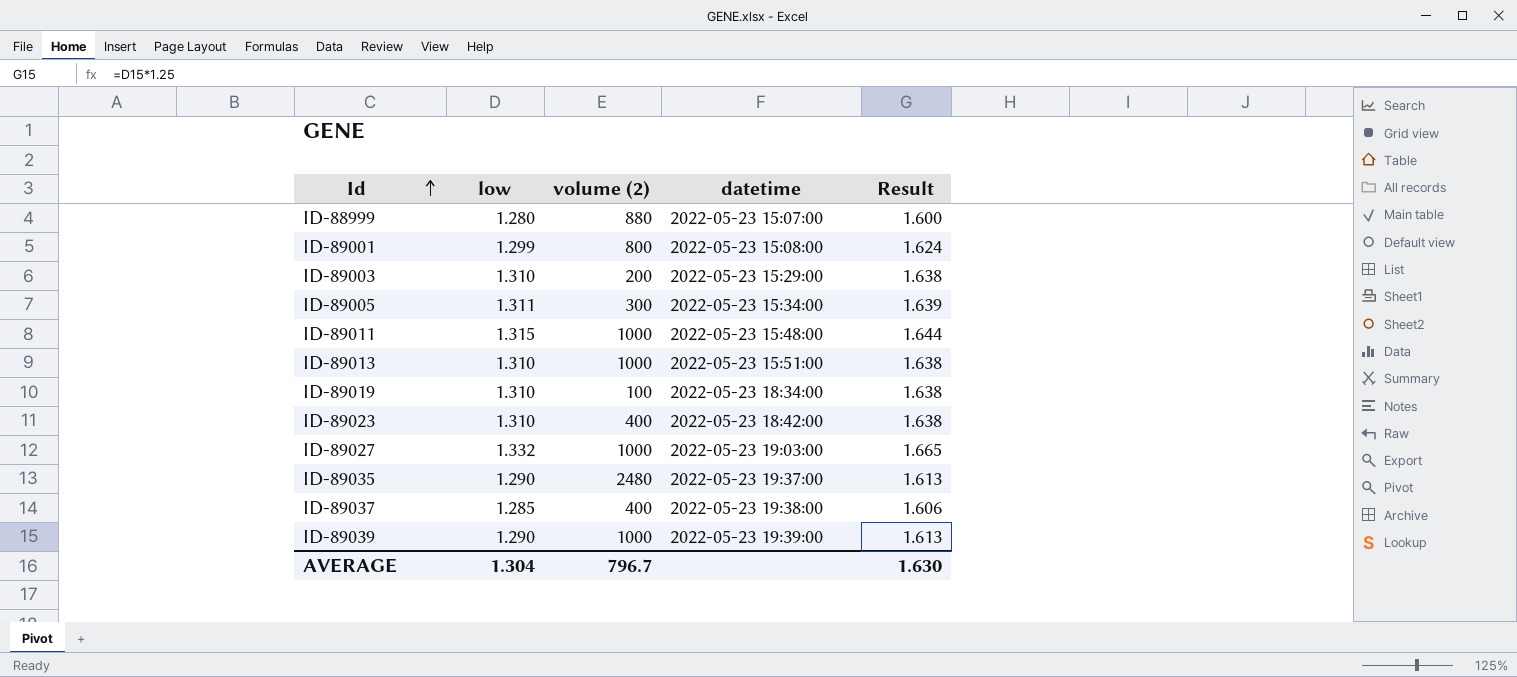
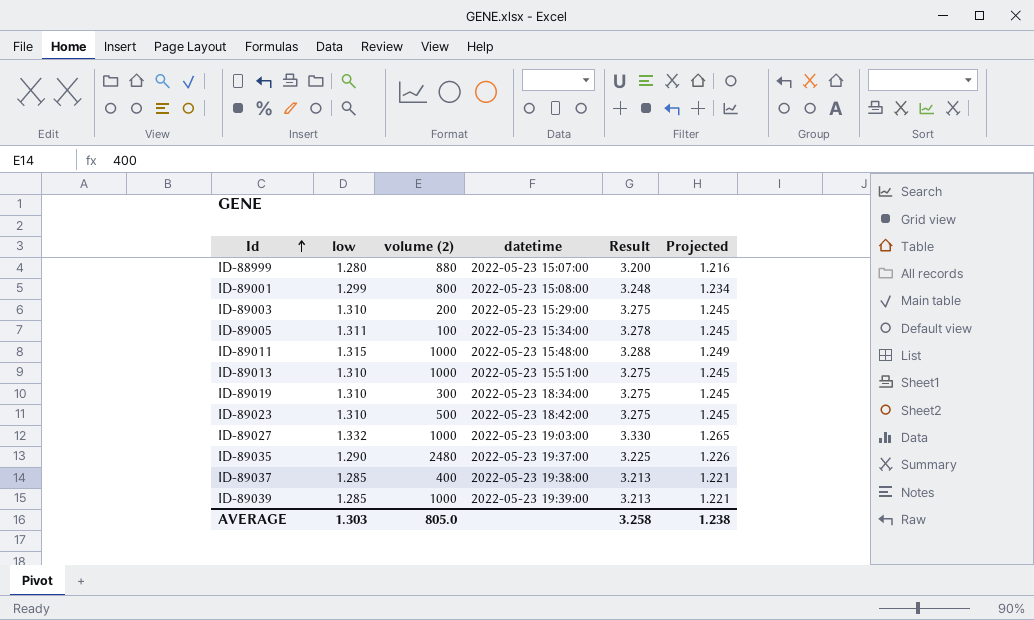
column Result | formula: [low] * 1.25 -> [low] * 2.5
column Projected | formula: none -> [low] * 0.95
ID-89005 | volume (2): 300 -> 100
ID-89019 | volume (2): 100 -> 300
ID-89023 | volume (2): 400 -> 500
ID-89039 | low: 1.290 -> 1.285
AVERAGE | low: 1.304 -> 1.303
AVERAGE | volume (2): 796.7 -> 805.0
AVERAGE | Result: 1.630 -> 3.258

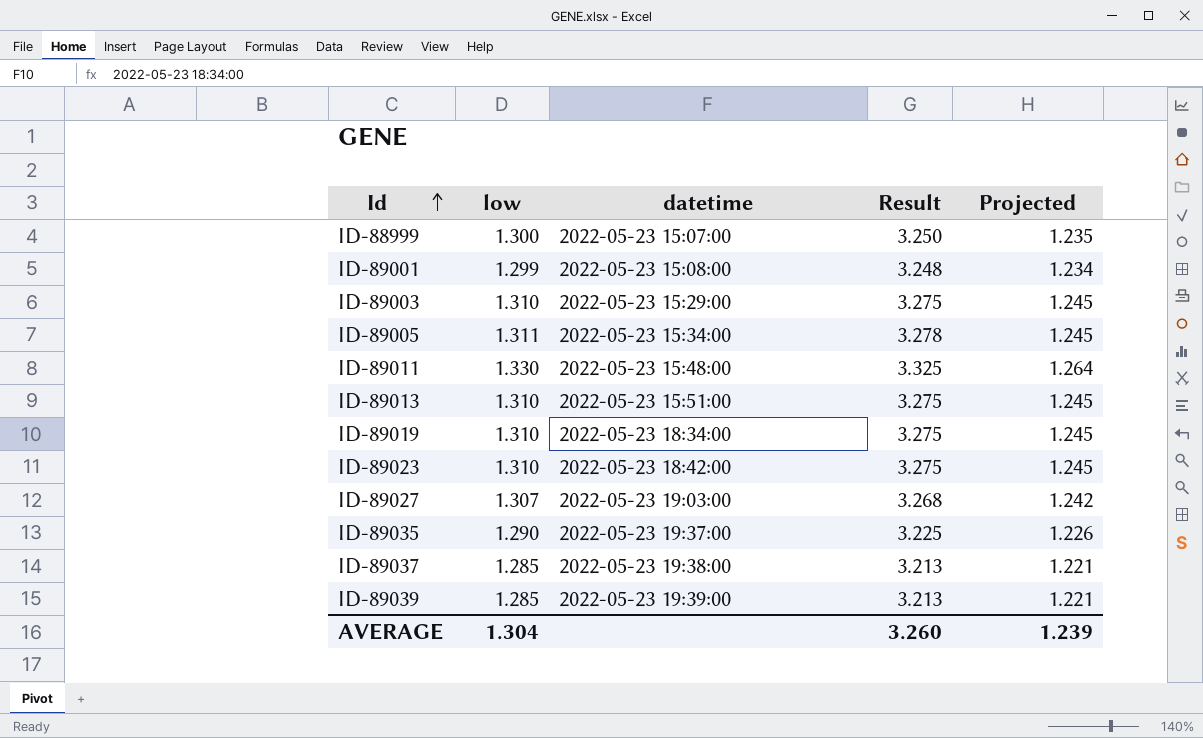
column volume (2) | position: 3 -> none
ID-88999 | low: 1.280 -> 1.300
ID-88999 | Result: 3.200 -> 3.250
ID-88999 | Projected: 1.216 -> 1.235
ID-89011 | low: 1.315 -> 1.330
ID-89011 | Result: 3.288 -> 3.325
ID-89011 | Projected: 1.249 -> 1.264
ID-89027 | low: 1.332 -> 1.307
ID-89027 | Result: 3.330 -> 3.268
ID-89027 | Projected: 1.265 -> 1.242
AVERAGE | low: 1.303 -> 1.304
AVERAGE | Result: 3.258 -> 3.260
AVERAGE | Projected: 1.238 -> 1.239

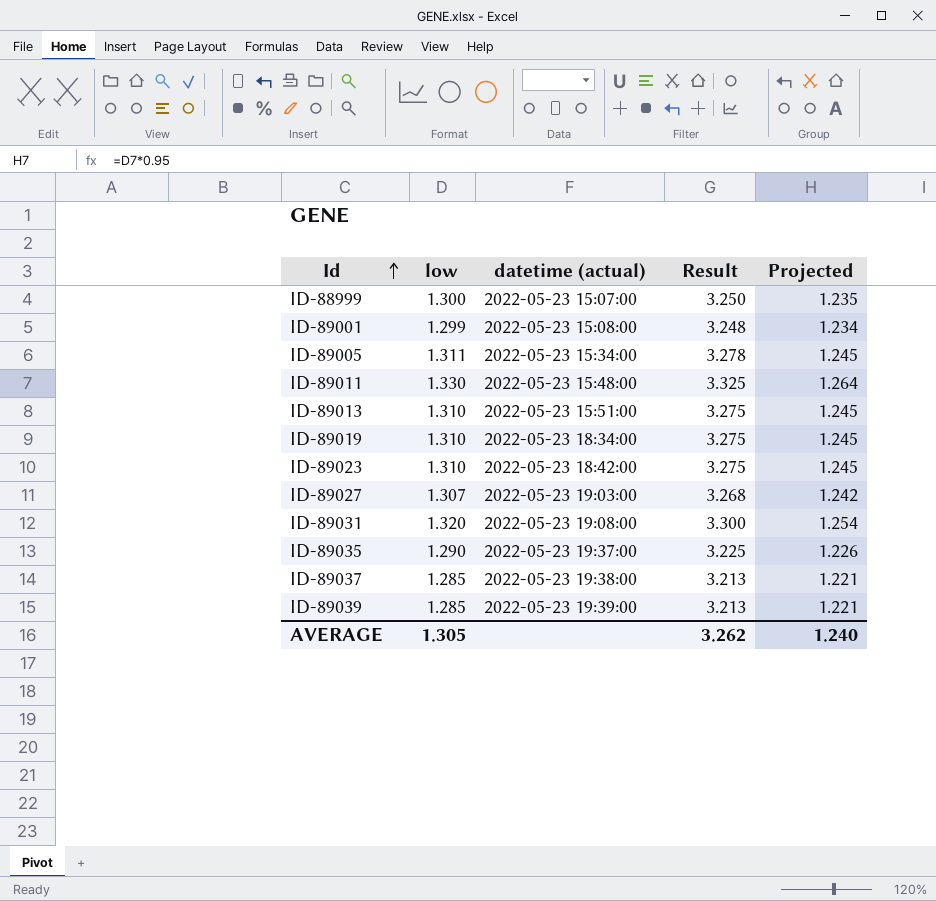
column name: datetime -> datetime (actual)
row ID-89003: 1.310 | 2022-05-23 15:29:00 | 3.275 | 1.245 -> none
row ID-89031: none -> 1.320 | 2022-05-23 19:08:00 | 3.300 | 1.254
AVERAGE | low: 1.304 -> 1.305
AVERAGE | Result: 3.260 -> 3.262
AVERAGE | Projected: 1.239 -> 1.240

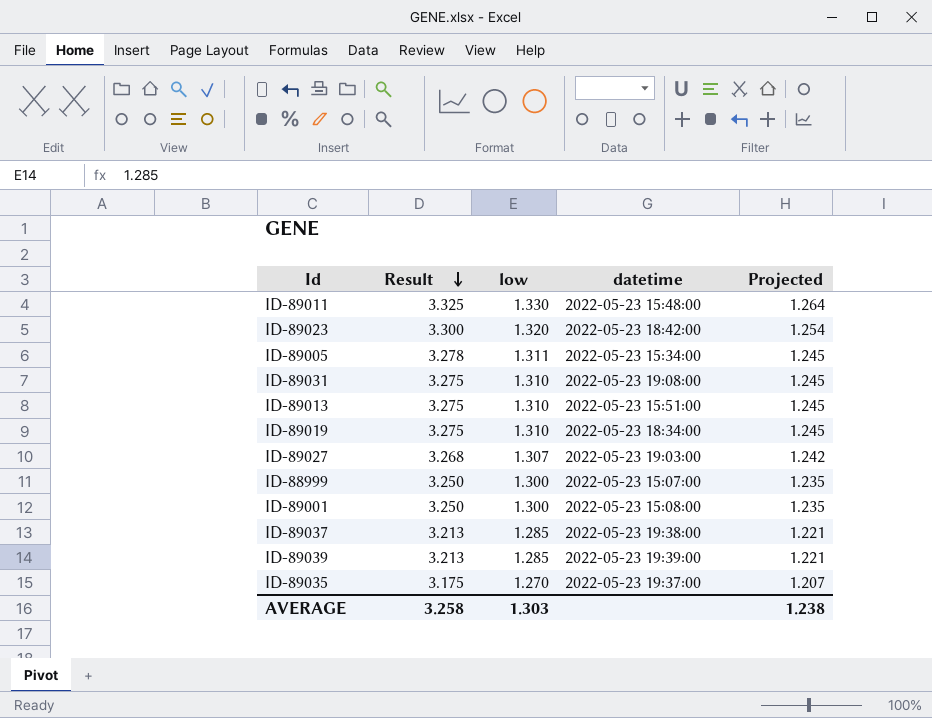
row order: Id ascending -> Result descending
column Result | position: 4 -> 2
column name: datetime (actual) -> datetime
ID-89023 | Result: 3.275 -> 3.300
ID-89023 | low: 1.310 -> 1.320
ID-89023 | Projected: 1.245 -> 1.254
ID-89031 | Result: 3.300 -> 3.275
ID-89031 | low: 1.320 -> 1.310
ID-89031 | Projected: 1.254 -> 1.245
ID-89001 | Result: 3.248 -> 3.250
ID-89001 | low: 1.299 -> 1.300
ID-89001 | Projected: 1.234 -> 1.235
ID-89035 | Result: 3.225 -> 3.175
ID-89035 | low: 1.290 -> 1.270
ID-89035 | Projected: 1.226 -> 1.207
AVERAGE | Result: 3.262 -> 3.258
AVERAGE | low: 1.305 -> 1.303
AVERAGE | Projected: 1.240 -> 1.238

